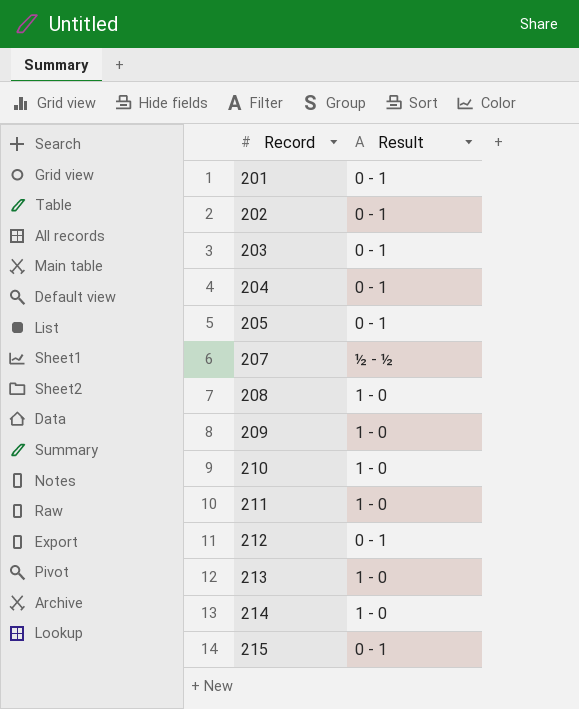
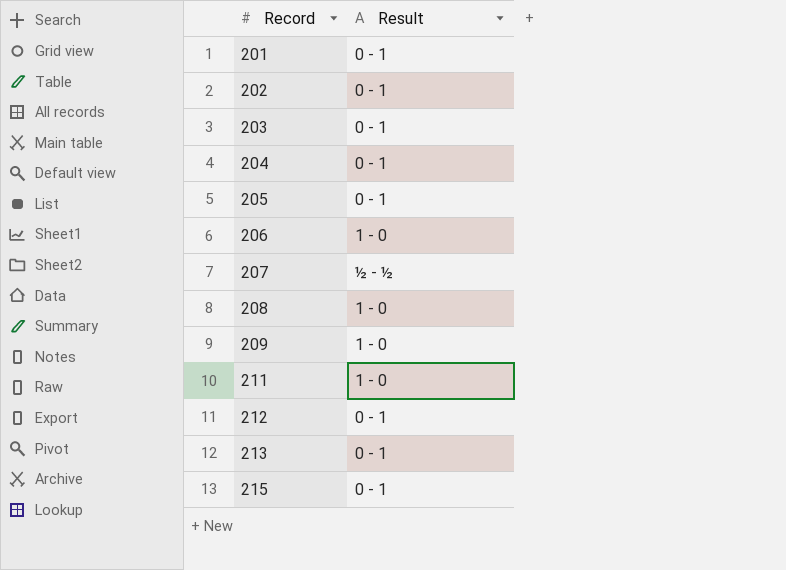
row 210: 1 - 0 -> none
row 214: 1 - 0 -> none
row 206: none -> 1 - 0
213 | Result: 1 - 0 -> 0 - 1

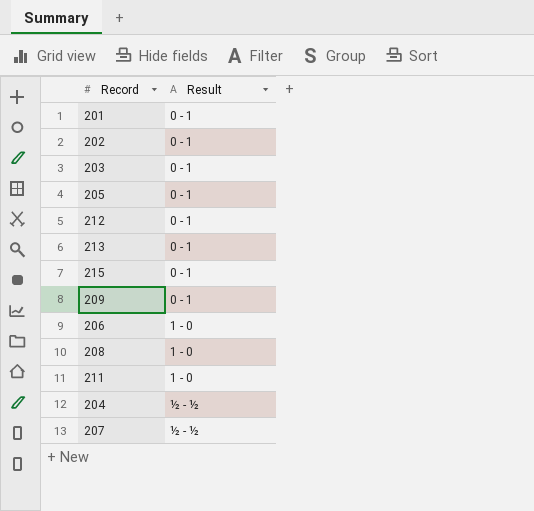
row order: Record ascending -> Result ascending
209 | Result: 1 - 0 -> 0 - 1
204 | Result: 0 - 1 -> ½ - ½

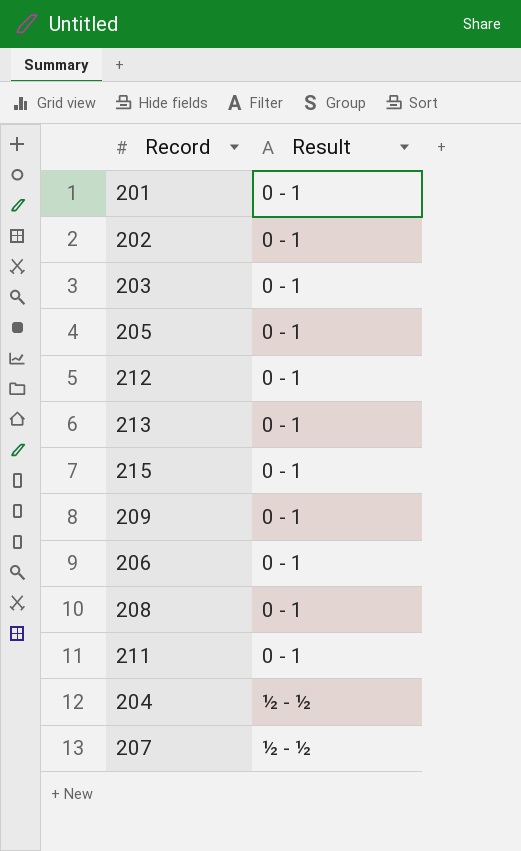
206 | Result: 1 - 0 -> 0 - 1
208 | Result: 1 - 0 -> 0 - 1
211 | Result: 1 - 0 -> 0 - 1

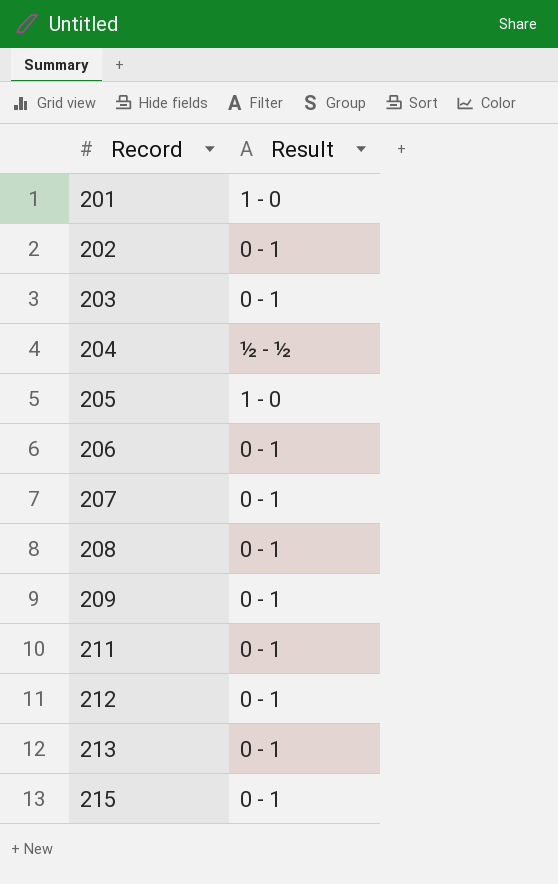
row order: Result ascending -> Record ascending
201 | Result: 0 - 1 -> 1 - 0
205 | Result: 0 - 1 -> 1 - 0
207 | Result: ½ - ½ -> 0 - 1

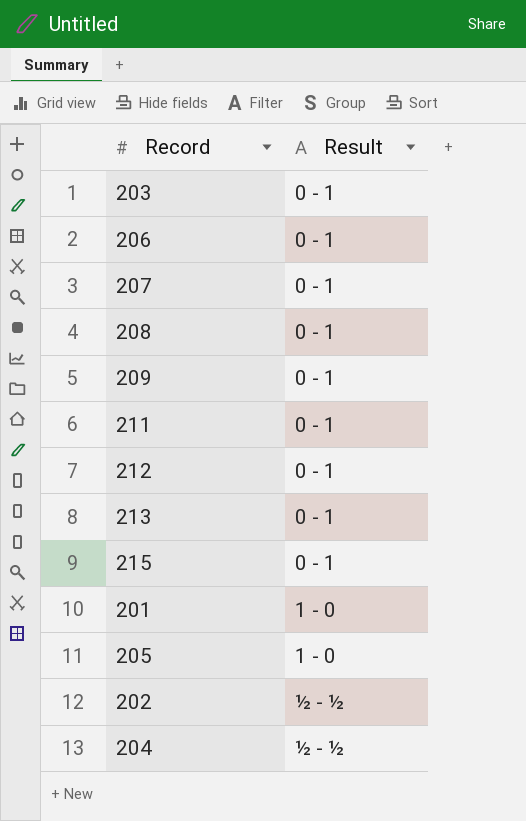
row order: Record ascending -> Result ascending
202 | Result: 0 - 1 -> ½ - ½

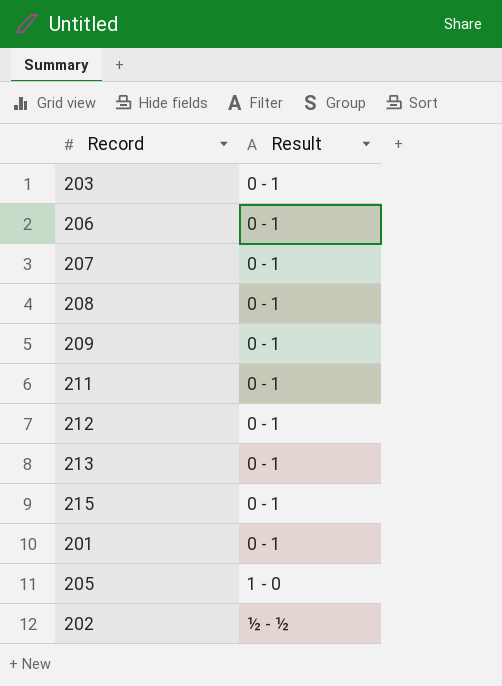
row 204: ½ - ½ -> none
201 | Result: 1 - 0 -> 0 - 1

